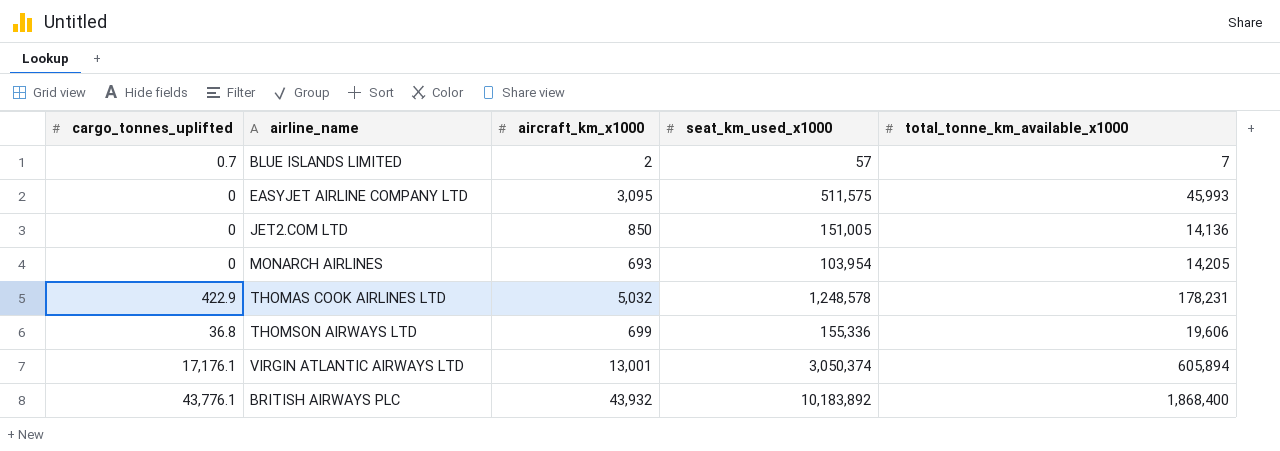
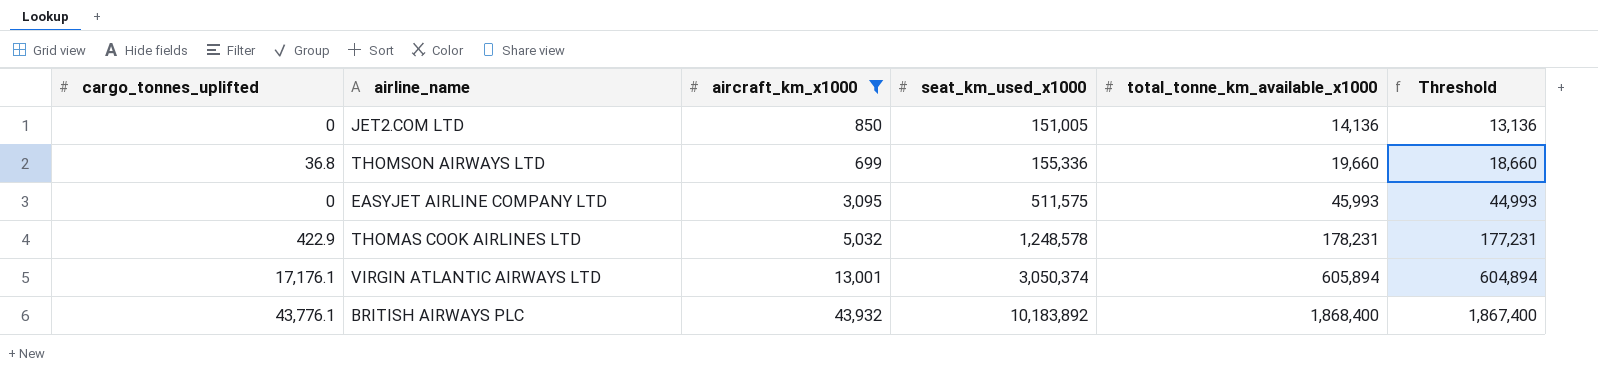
filter: none -> aircraft_km_x1000 >= 699
row order: none -> seat_km_used_x1000 ascending
column Threshold | formula: none -> [total_tonne_km_available_x1000] - 1000
THOMSON AIRWAYS LTD | total_tonne_km_available_x1000: 19,606 -> 19,660

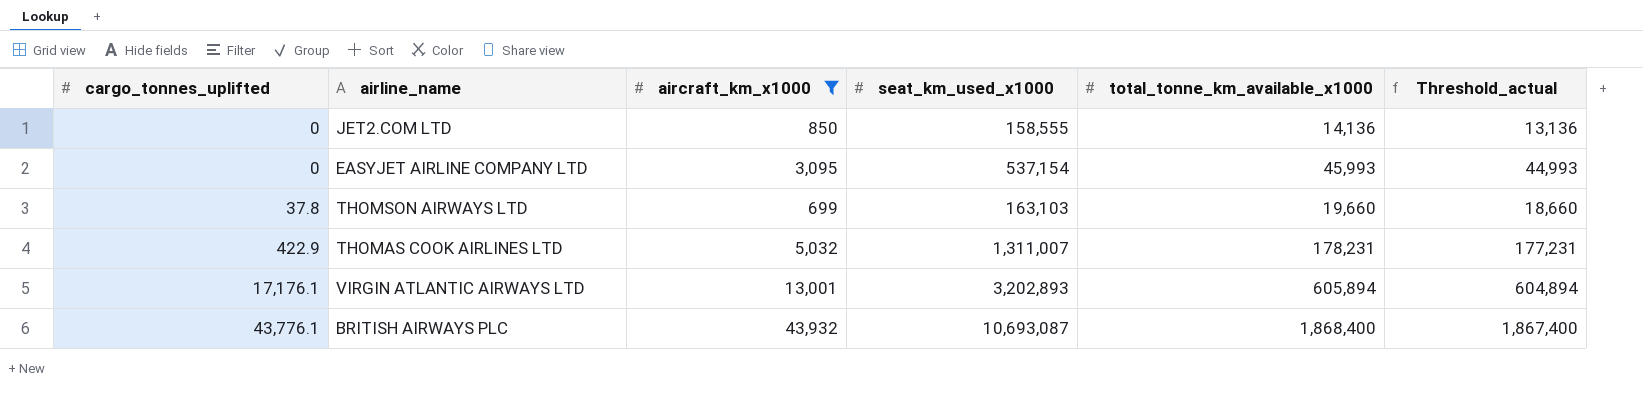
row order: seat_km_used_x1000 ascending -> cargo_tonnes_uplifted ascending
column name: Threshold -> Threshold_actual
JET2.COM LTD | seat_km_used_x1000: 151,005 -> 158,555
EASYJET AIRLINE COMPANY LTD | seat_km_used_x1000: 511,575 -> 537,154
THOMSON AIRWAYS LTD | cargo_tonnes_uplifted: 36.8 -> 37.8
THOMSON AIRWAYS LTD | seat_km_used_x1000: 155,336 -> 163,103
THOMAS COOK AIRLINES LTD | seat_km_used_x1000: 1,248,578 -> 1,311,007
VIRGIN ATLANTIC AIRWAYS LTD | seat_km_used_x1000: 3,050,374 -> 3,202,893
BRITISH AIRWAYS PLC | seat_km_used_x1000: 10,183,892 -> 10,693,087

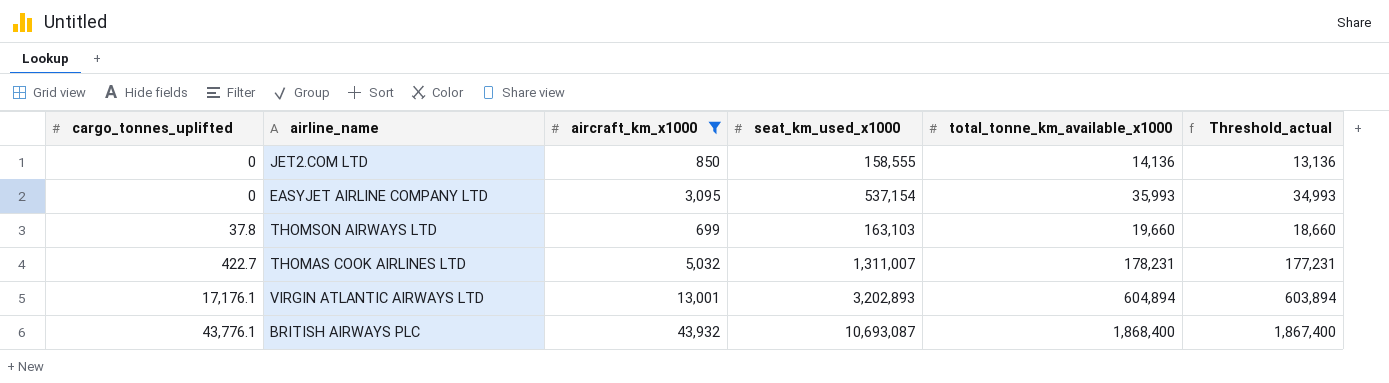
EASYJET AIRLINE COMPANY LTD | total_tonne_km_available_x1000: 45,993 -> 35,993
EASYJET AIRLINE COMPANY LTD | Threshold_actual: 44,993 -> 34,993
THOMAS COOK AIRLINES LTD | cargo_tonnes_uplifted: 422.9 -> 422.7
VIRGIN ATLANTIC AIRWAYS LTD | total_tonne_km_available_x1000: 605,894 -> 604,894
VIRGIN ATLANTIC AIRWAYS LTD | Threshold_actual: 604,894 -> 603,894

